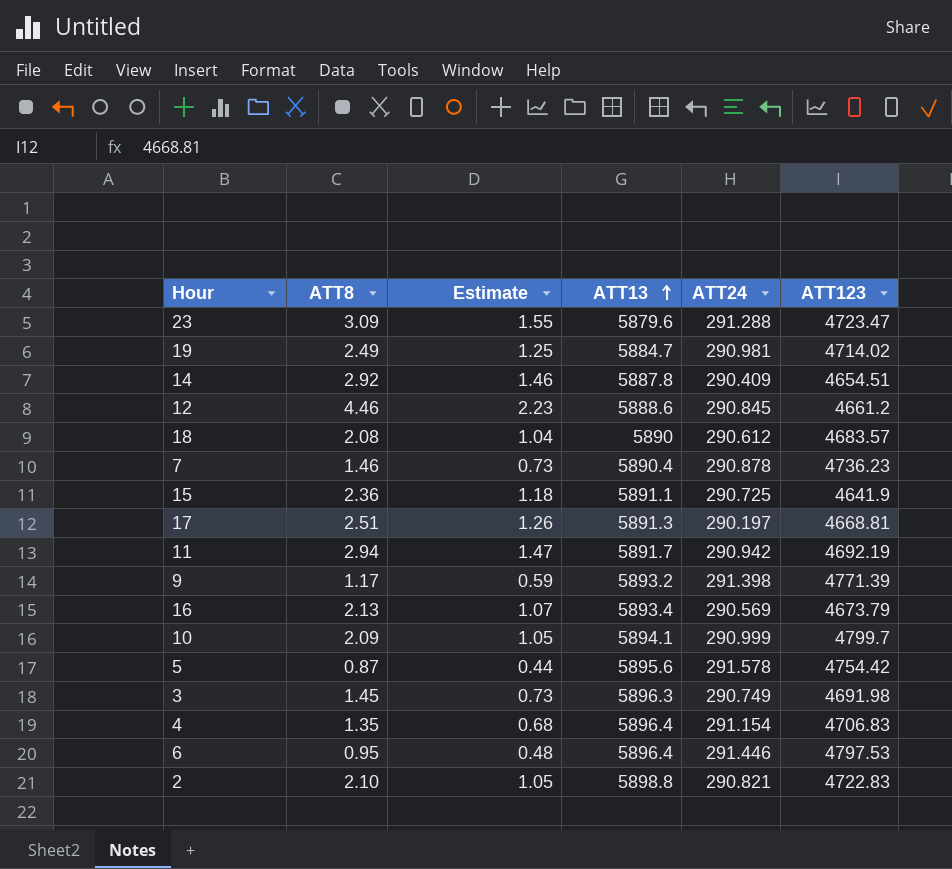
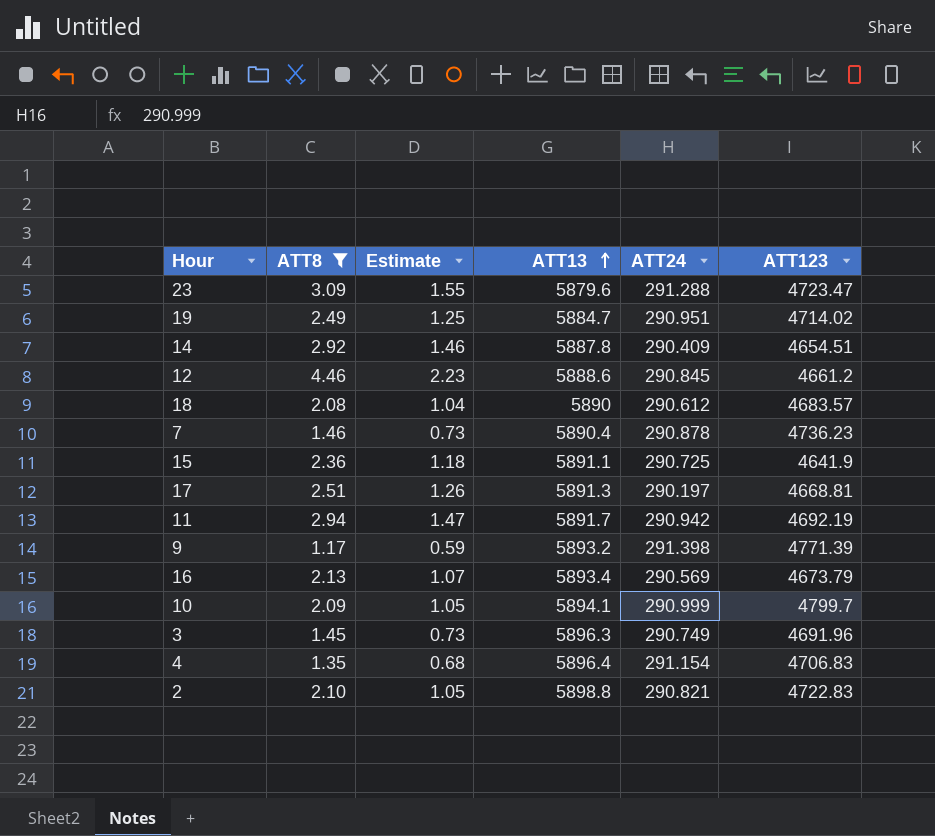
filter: none -> ATT8 >= 1.17
19 | ATT24: 290.981 -> 290.951
3 | ATT123: 4691.98 -> 4691.96

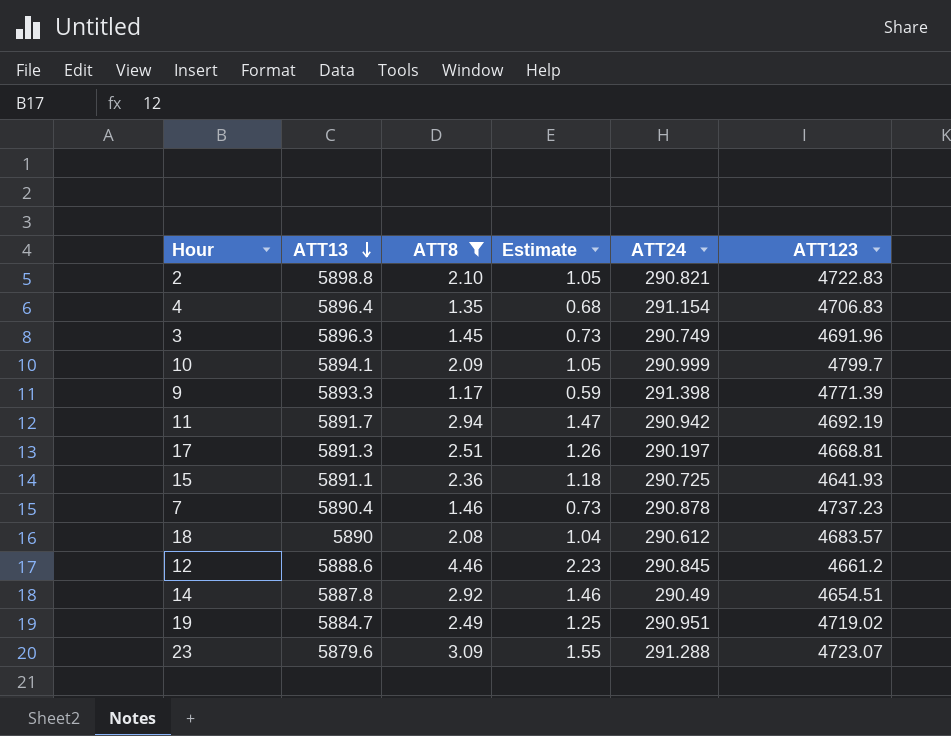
row order: ATT13 ascending -> ATT13 descending
column ATT13 | position: 4 -> 2
row 16: 2.13 | 1.07 | 5893.4 | 290.569 | 4673.79 -> none
9 | ATT13: 5893.2 -> 5893.3
15 | ATT123: 4641.9 -> 4641.93
7 | ATT123: 4736.23 -> 4737.23
14 | ATT24: 290.409 -> 290.49
19 | ATT123: 4714.02 -> 4719.02
23 | ATT123: 4723.47 -> 4723.07

